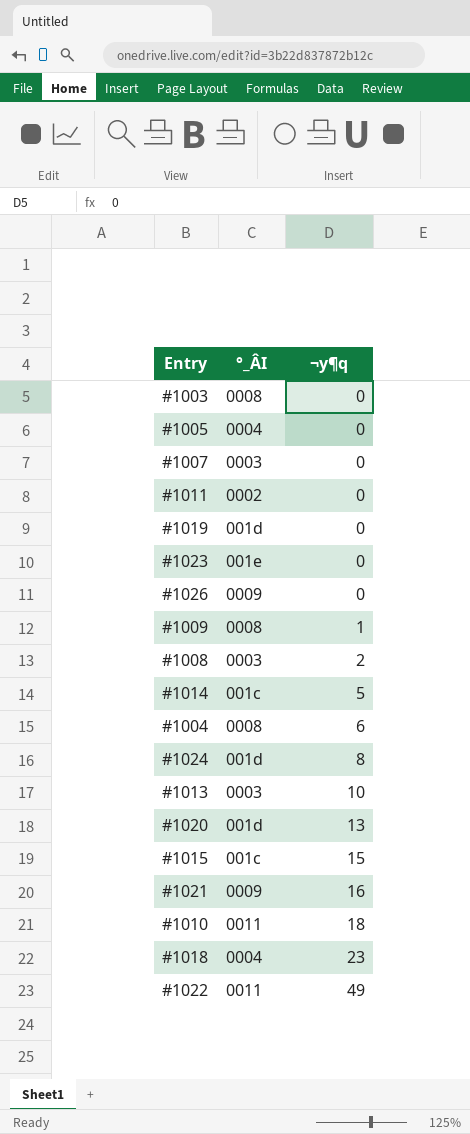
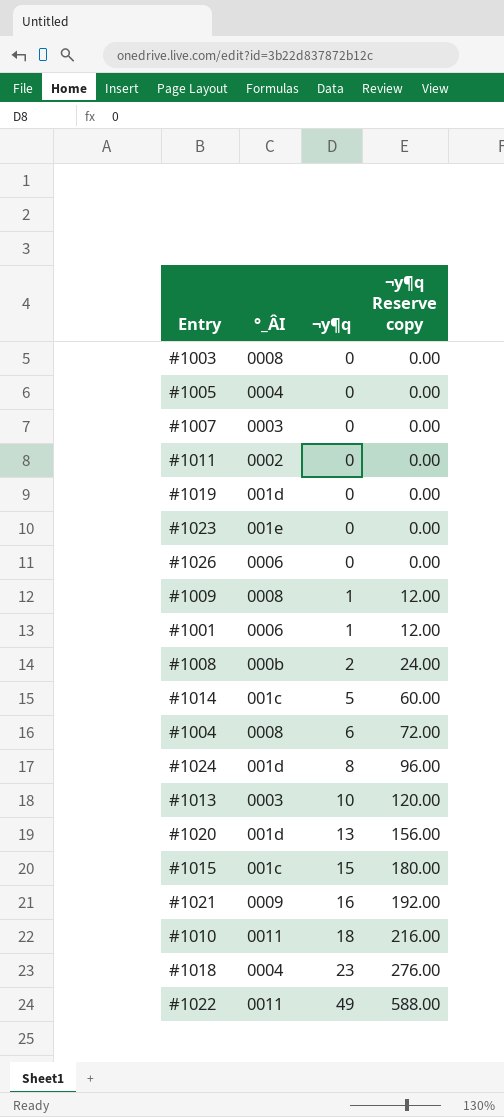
column ¬y¶q Reserve copy | formula: none -> [¬y¶q] * 12
#1026 | °_ÂI: 0009 -> 0006
row #1001: none -> 0006 | 1 | 12.00
#1008 | °_ÂI: 0003 -> 000b

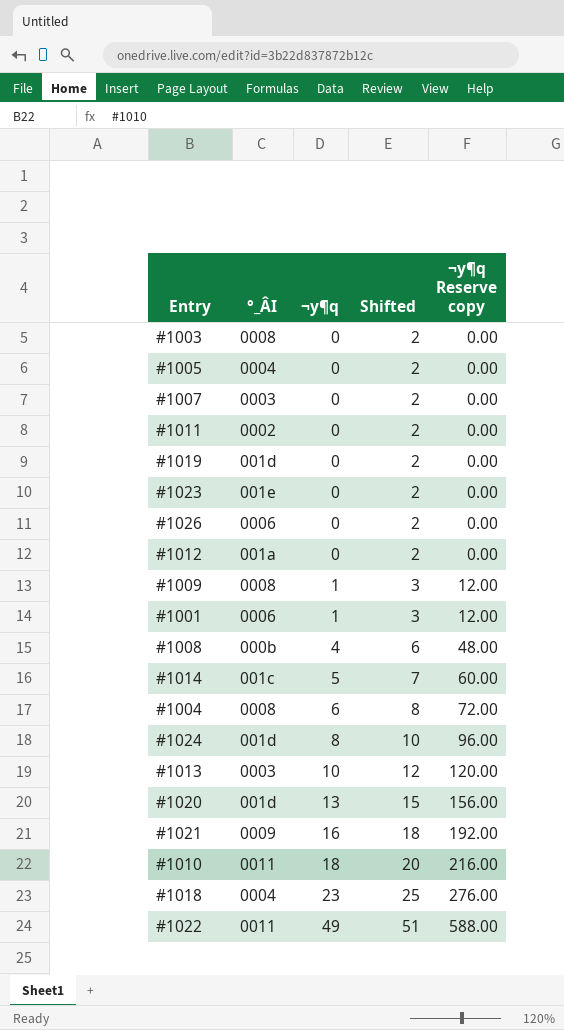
column Shifted | formula: none -> [¬y¶q] + 2
row #1015: 001c | 15 | 180.00 -> none
row #1012: none -> 001a | 0 | 2 | 0.00
#1008 | ¬y¶q: 2 -> 4
#1008 | ¬y¶q Reserve copy: 24.00 -> 48.00

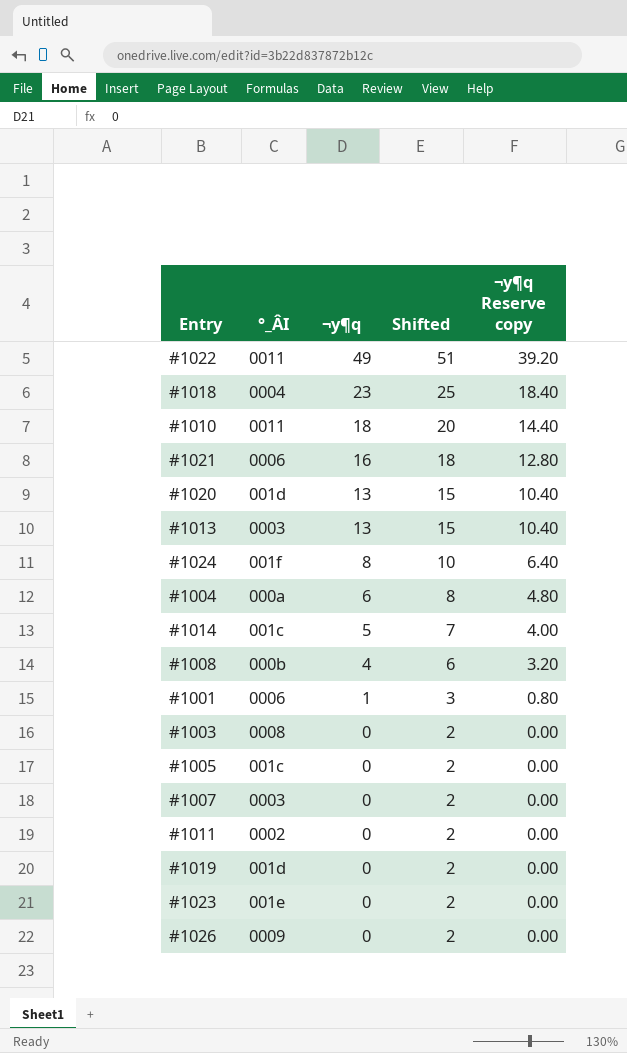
row order: ¬y¶q ascending -> ¬y¶q descending
column ¬y¶q Reserve copy | formula: [¬y¶q] * 12 -> [¬y¶q] * 0.8
row #1012: 001a | 0 | 2 | 0.00 -> none
row #1009: 0008 | 1 | 3 | 12.00 -> none
#1021 | °_ÂI: 0009 -> 0006
#1013 | ¬y¶q: 10 -> 13
#1013 | Shifted: 12 -> 15
#1024 | °_ÂI: 001d -> 001f
#1004 | °_ÂI: 0008 -> 000a
#1005 | °_ÂI: 0004 -> 001c
#1026 | °_ÂI: 0006 -> 0009

